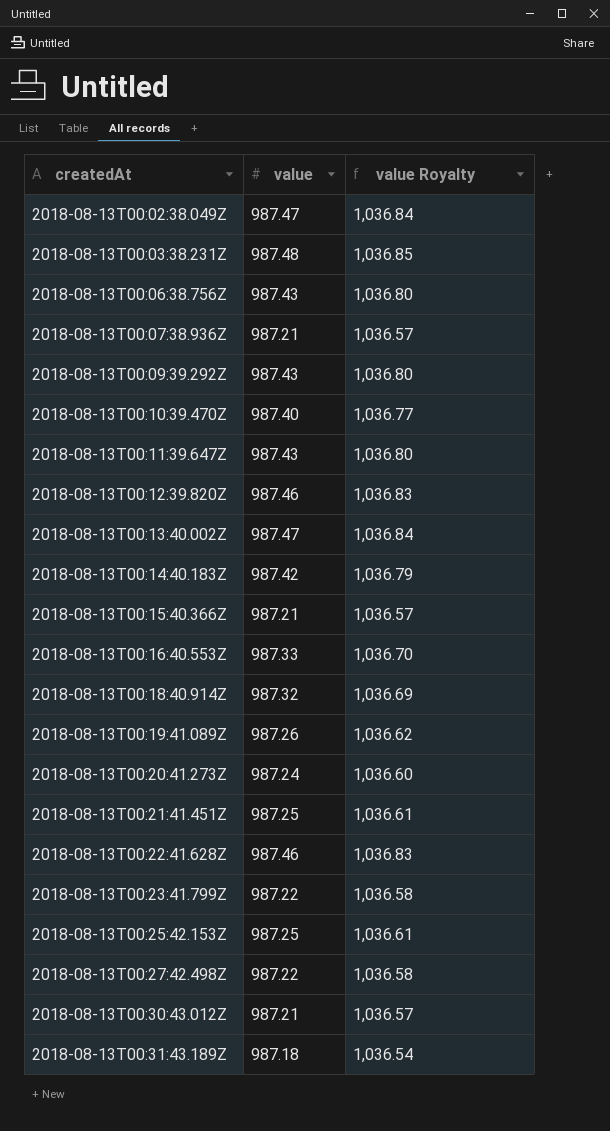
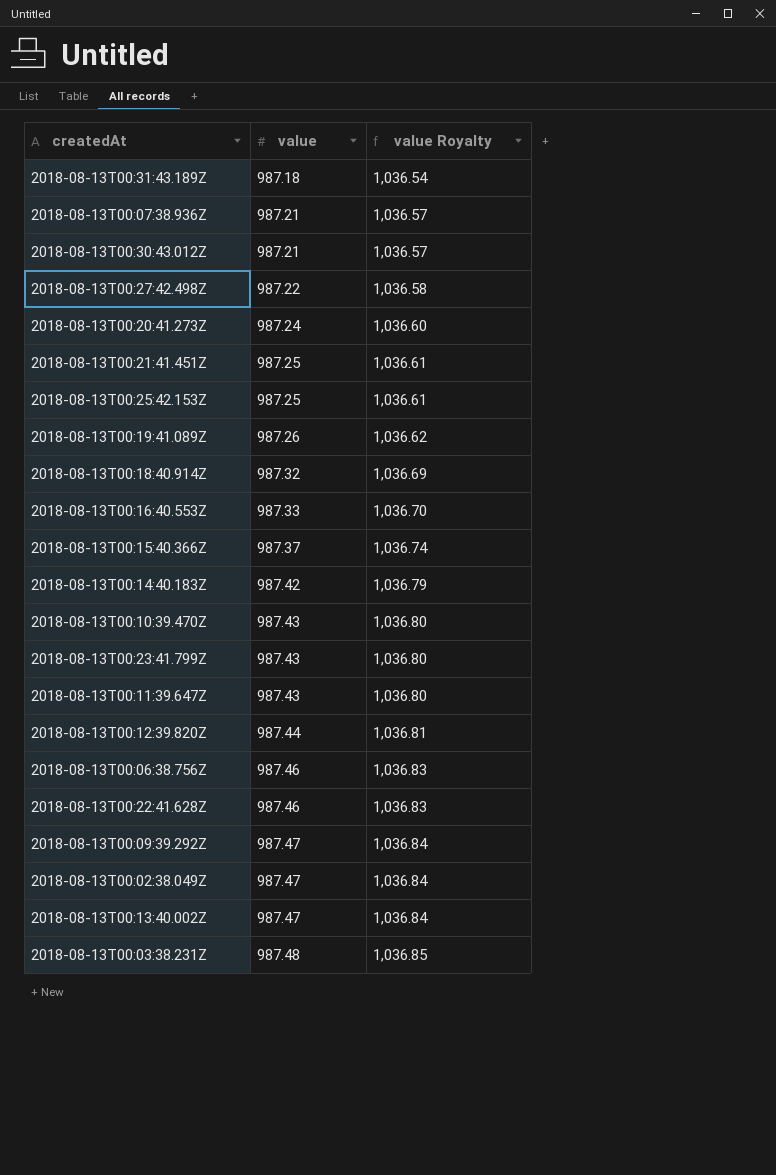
row order: createdAt ascending -> value ascending
2018-08-13T00:15:40.366Z | value: 987.21 -> 987.37
2018-08-13T00:15:40.366Z | value Royalty: 1,036.57 -> 1,036.74
2018-08-13T00:10:39.470Z | value: 987.40 -> 987.43
2018-08-13T00:10:39.470Z | value Royalty: 1,036.77 -> 1,036.80
2018-08-13T00:23:41.799Z | value: 987.22 -> 987.43
2018-08-13T00:23:41.799Z | value Royalty: 1,036.58 -> 1,036.80
2018-08-13T00:12:39.820Z | value: 987.46 -> 987.44
2018-08-13T00:12:39.820Z | value Royalty: 1,036.83 -> 1,036.81
2018-08-13T00:06:38.756Z | value: 987.43 -> 987.46
2018-08-13T00:06:38.756Z | value Royalty: 1,036.80 -> 1,036.83
2018-08-13T00:09:39.292Z | value: 987.43 -> 987.47
2018-08-13T00:09:39.292Z | value Royalty: 1,036.80 -> 1,036.84

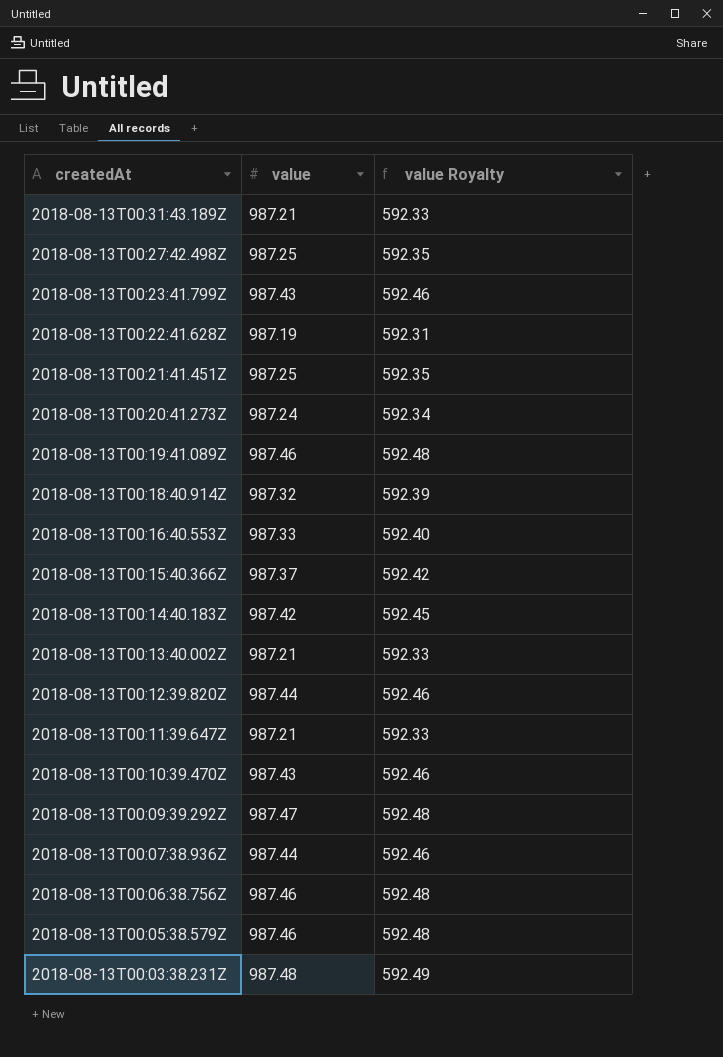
row order: value ascending -> createdAt descending
column value Royalty | formula: [value] * 1.05 -> [value] * 0.6
row 2018-08-13T00:30:43.012Z: 987.21 | 1,036.57 -> none
row 2018-08-13T00:25:42.153Z: 987.25 | 1,036.61 -> none
row 2018-08-13T00:02:38.049Z: 987.47 | 1,036.84 -> none
2018-08-13T00:31:43.189Z | value: 987.18 -> 987.21
2018-08-13T00:27:42.498Z | value: 987.22 -> 987.25
2018-08-13T00:22:41.628Z | value: 987.46 -> 987.19
2018-08-13T00:19:41.089Z | value: 987.26 -> 987.46
2018-08-13T00:13:40.002Z | value: 987.47 -> 987.21
2018-08-13T00:11:39.647Z | value: 987.43 -> 987.21
2018-08-13T00:07:38.936Z | value: 987.21 -> 987.44
row 2018-08-13T00:05:38.579Z: none -> 987.46 | 592.48

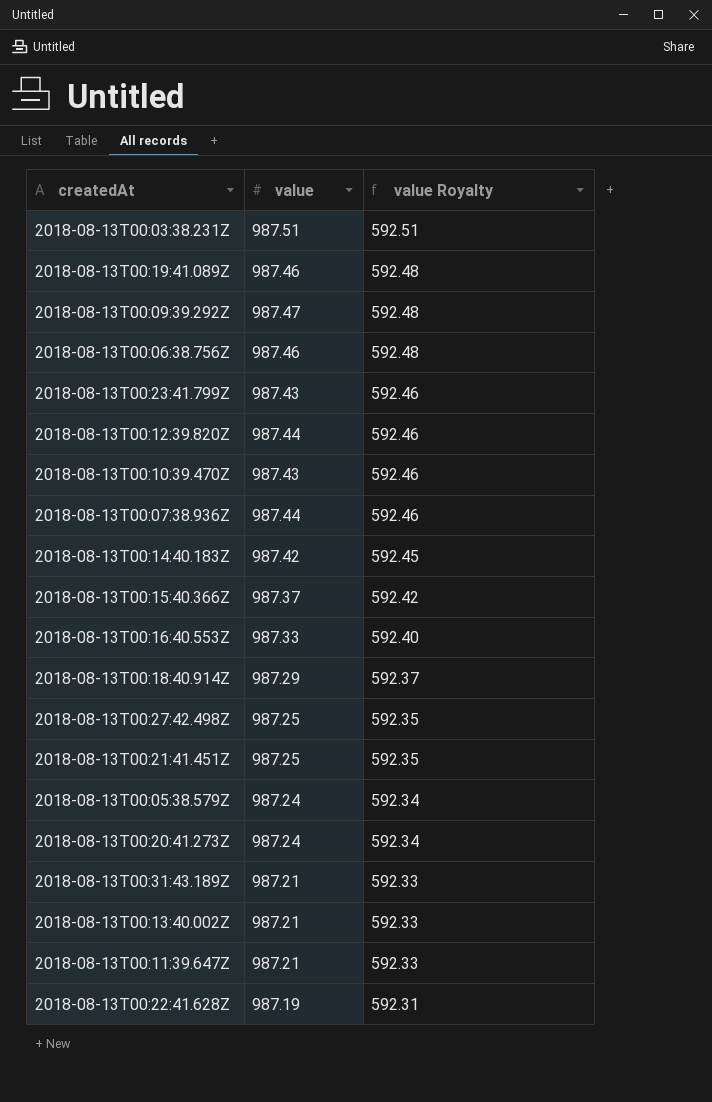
row order: createdAt descending -> value Royalty descending
2018-08-13T00:03:38.231Z | value: 987.48 -> 987.51
2018-08-13T00:03:38.231Z | value Royalty: 592.49 -> 592.51
2018-08-13T00:18:40.914Z | value: 987.32 -> 987.29
2018-08-13T00:18:40.914Z | value Royalty: 592.39 -> 592.37
2018-08-13T00:05:38.579Z | value: 987.46 -> 987.24
2018-08-13T00:05:38.579Z | value Royalty: 592.48 -> 592.34

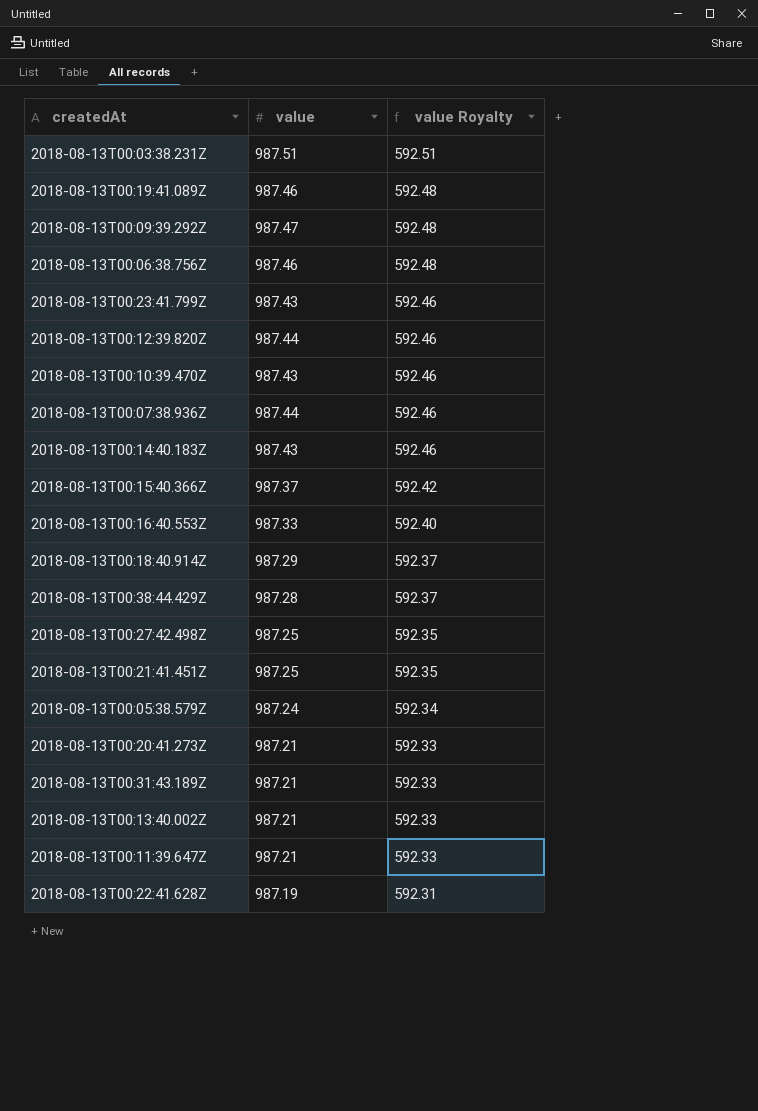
2018-08-13T00:14:40.183Z | value: 987.42 -> 987.43
2018-08-13T00:14:40.183Z | value Royalty: 592.45 -> 592.46
row 2018-08-13T00:38:44.429Z: none -> 987.28 | 592.37
2018-08-13T00:20:41.273Z | value: 987.24 -> 987.21
2018-08-13T00:20:41.273Z | value Royalty: 592.34 -> 592.33

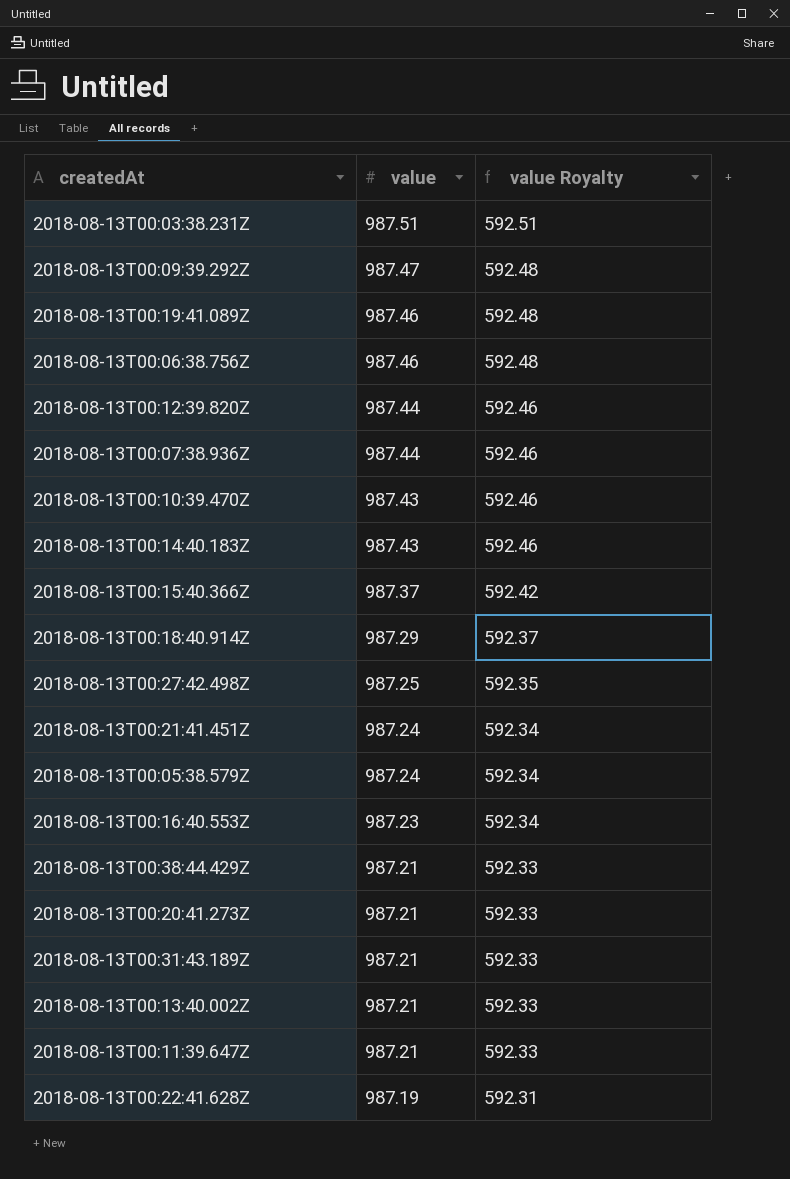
row order: value Royalty descending -> value descending
row 2018-08-13T00:23:41.799Z: 987.43 | 592.46 -> none
2018-08-13T00:21:41.451Z | value: 987.25 -> 987.24
2018-08-13T00:21:41.451Z | value Royalty: 592.35 -> 592.34
2018-08-13T00:16:40.553Z | value: 987.33 -> 987.23
2018-08-13T00:16:40.553Z | value Royalty: 592.40 -> 592.34
2018-08-13T00:38:44.429Z | value: 987.28 -> 987.21
2018-08-13T00:38:44.429Z | value Royalty: 592.37 -> 592.33

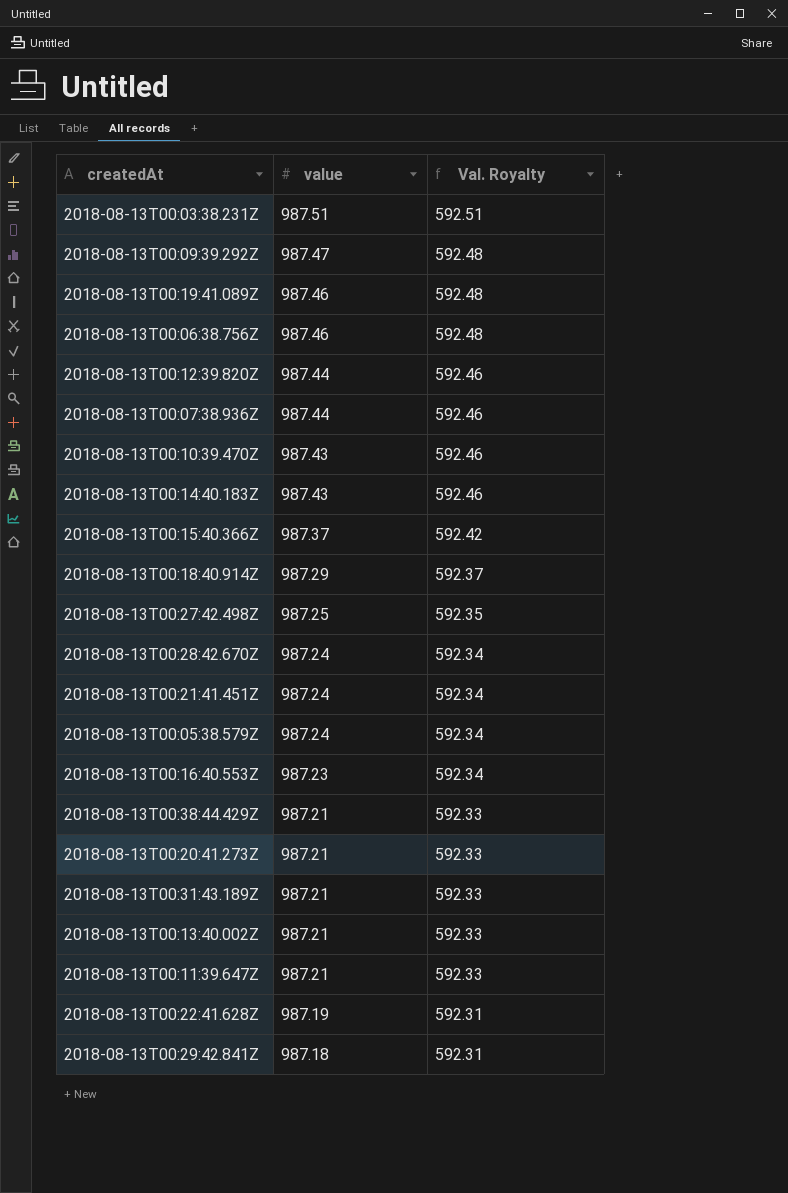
column name: value Royalty -> Val. Royalty
row 2018-08-13T00:28:42.670Z: none -> 987.24 | 592.34
row 2018-08-13T00:29:42.841Z: none -> 987.18 | 592.31

